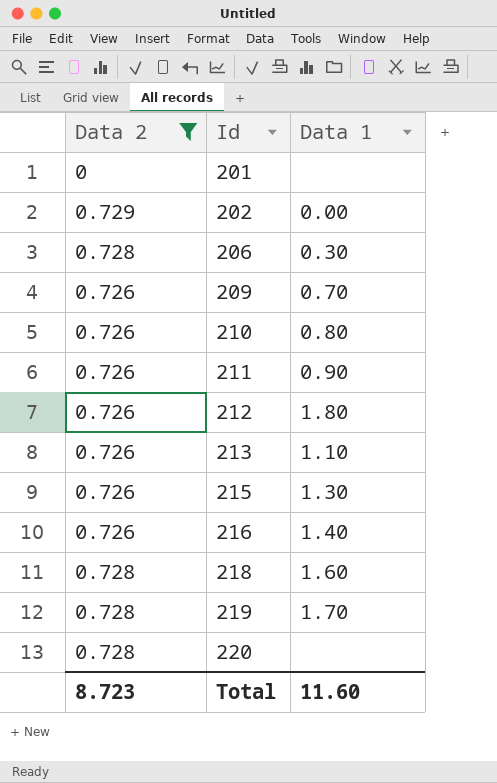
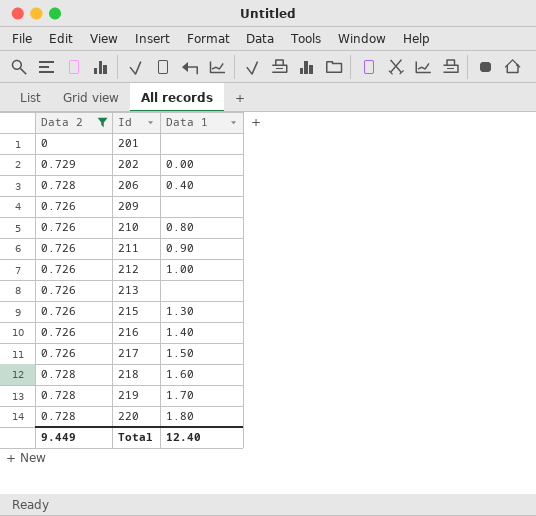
206 | Data 1: 0.30 -> 0.40
209 | Data 1: 0.70 -> none
212 | Data 1: 1.80 -> 1.00
213 | Data 1: 1.10 -> none
row 217: none -> 0.726 | 1.50
220 | Data 1: none -> 1.80
Total | Data 2: 8.723 -> 9.449
Total | Data 1: 11.60 -> 12.40

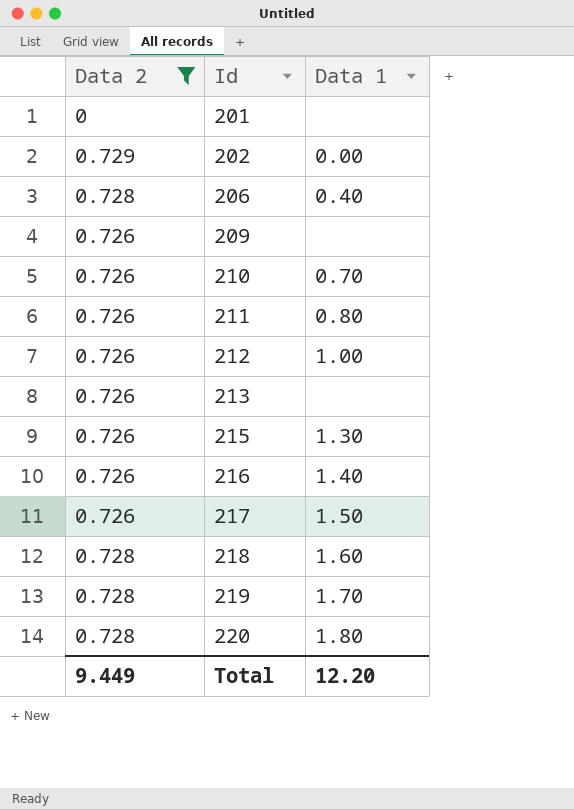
210 | Data 1: 0.80 -> 0.70
211 | Data 1: 0.90 -> 0.80
Total | Data 1: 12.40 -> 12.20

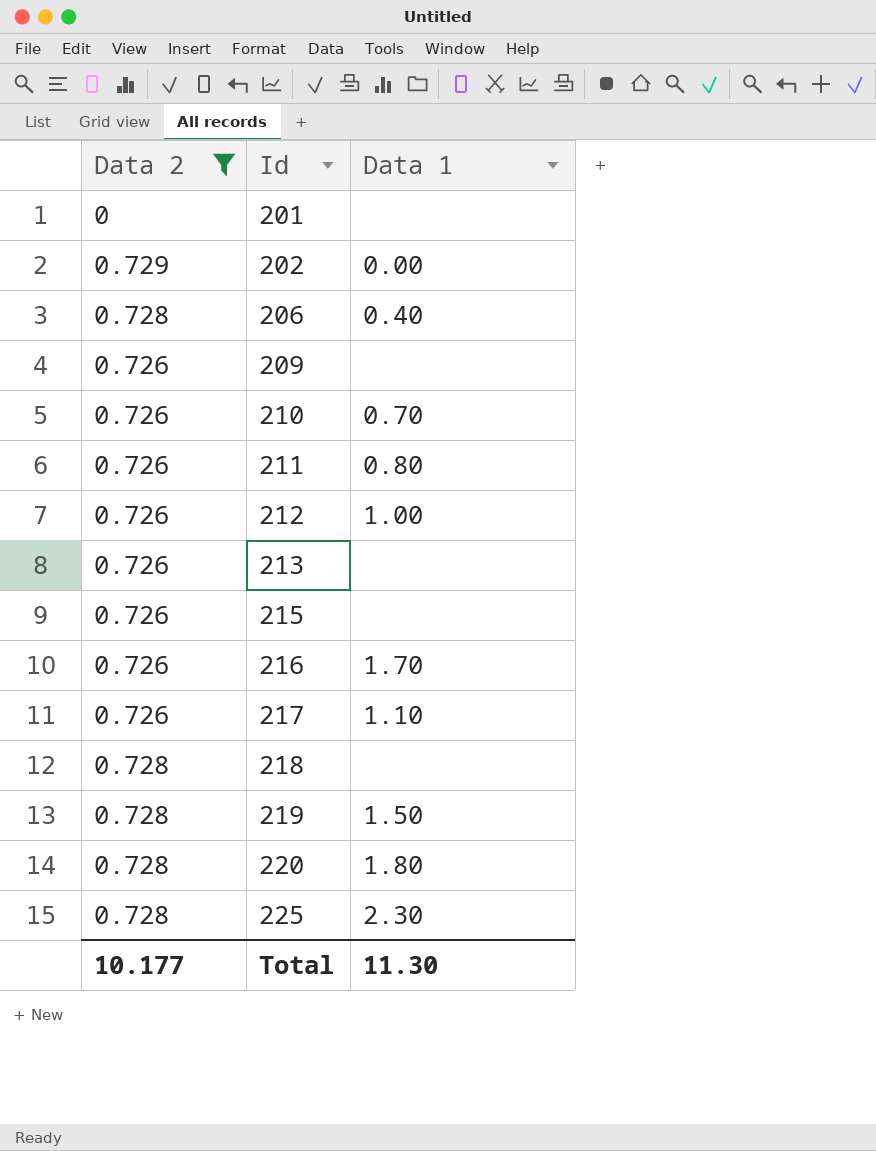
215 | Data 1: 1.30 -> none
216 | Data 1: 1.40 -> 1.70
217 | Data 1: 1.50 -> 1.10
218 | Data 1: 1.60 -> none
219 | Data 1: 1.70 -> 1.50
row 225: none -> 0.728 | 2.30
Total | Data 2: 9.449 -> 10.177
Total | Data 1: 12.20 -> 11.30

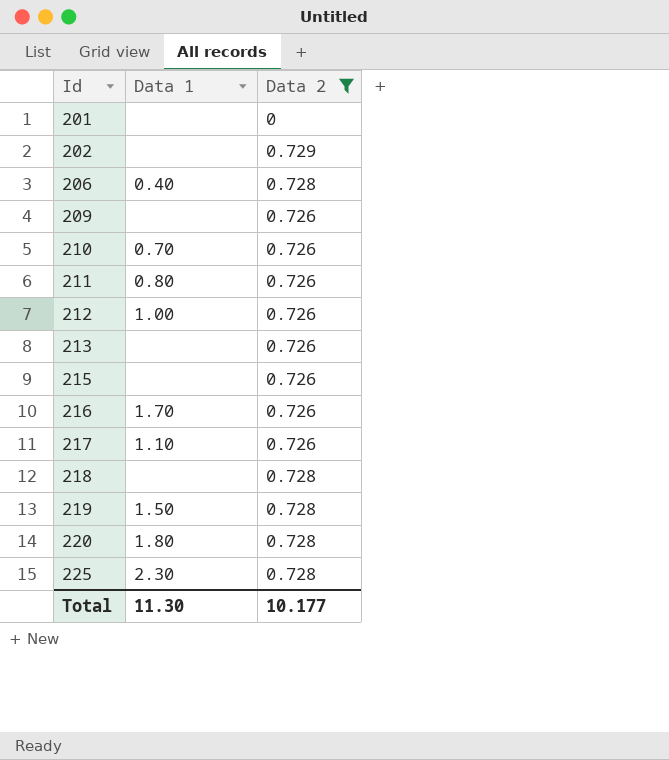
column Data 2 | position: 1 -> 3
202 | Data 1: 0.00 -> none

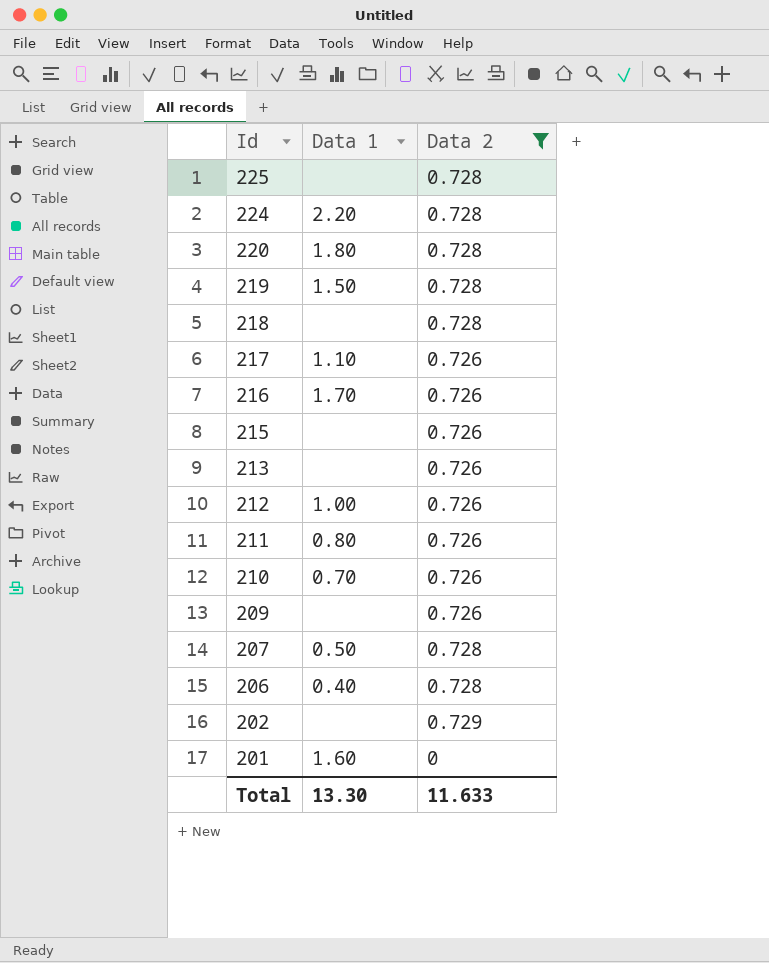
row order: Id ascending -> Id descending
225 | Data 1: 2.30 -> none
row 224: none -> 2.20 | 0.728
row 207: none -> 0.50 | 0.728
201 | Data 1: none -> 1.60
Total | Data 1: 11.30 -> 13.30
Total | Data 2: 10.177 -> 11.633

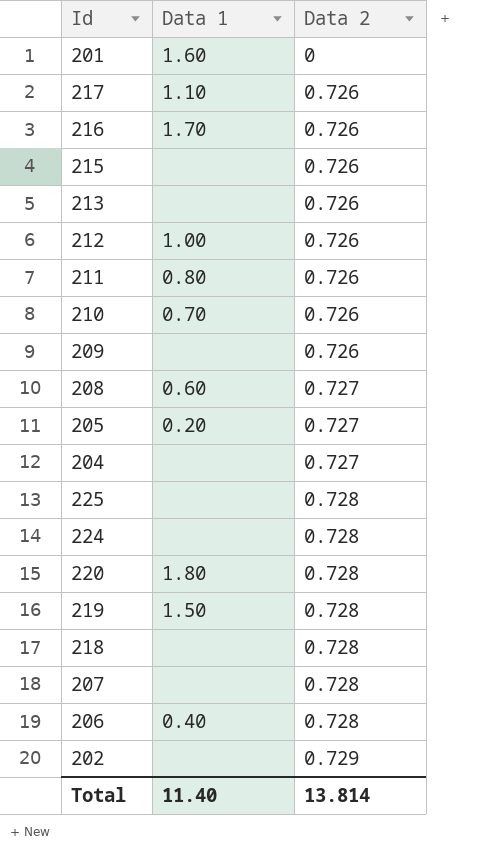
filter: Data 2 != 0.727 -> none
row order: Id descending -> Data 2 ascending
224 | Data 1: 2.20 -> none
207 | Data 1: 0.50 -> none
Total | Data 1: 13.30 -> 11.40
Total | Data 2: 11.633 -> 13.814

